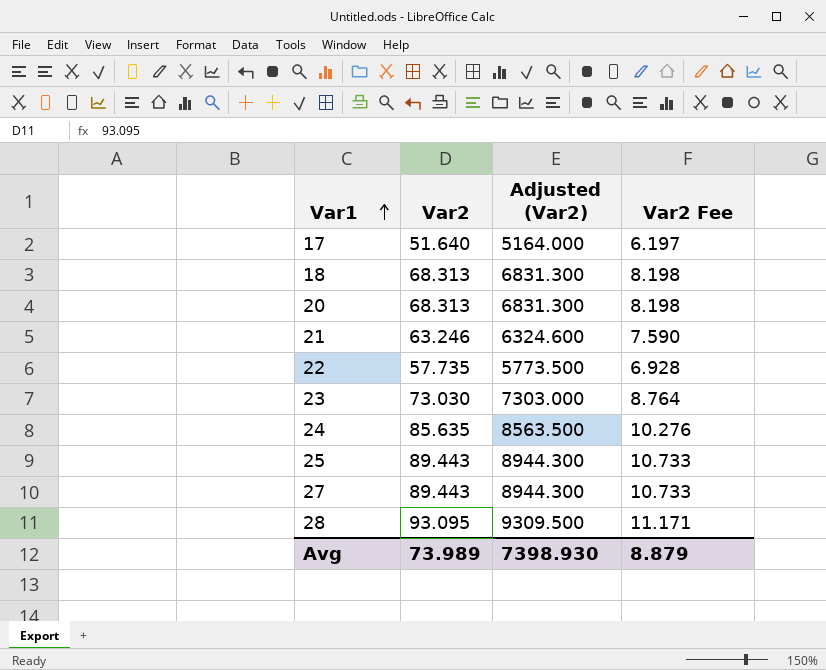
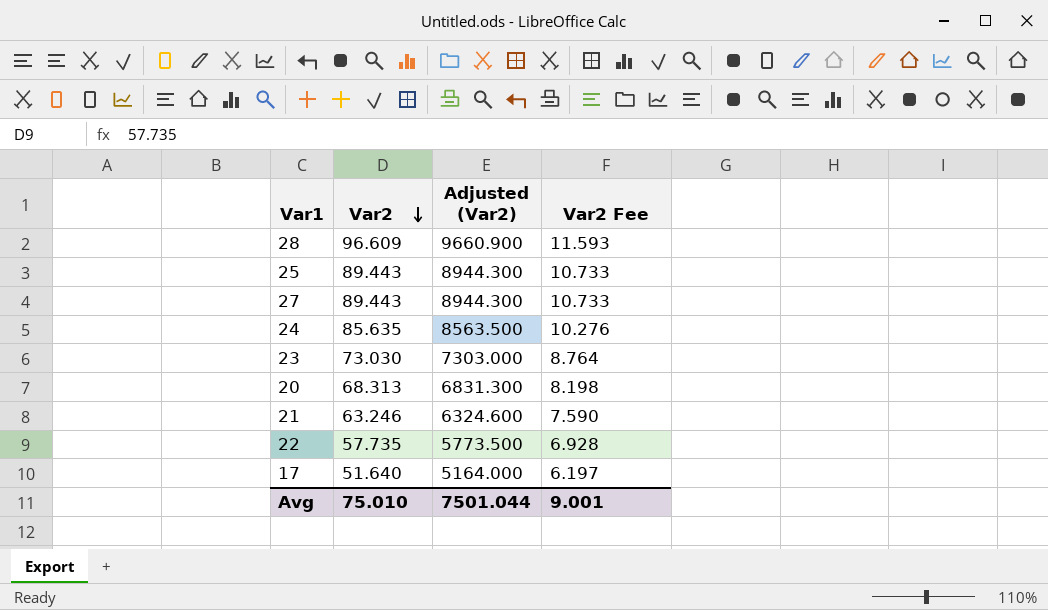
row order: Var1 ascending -> Var2 descending
row 18: 68.313 | 6831.300 | 8.198 -> none
28 | Var2: 93.095 -> 96.609
28 | Adjusted (Var2): 9309.500 -> 9660.900
28 | Var2 Fee: 11.171 -> 11.593
Avg | Var2: 73.989 -> 75.010
Avg | Adjusted (Var2): 7398.930 -> 7501.044
Avg | Var2 Fee: 8.879 -> 9.001

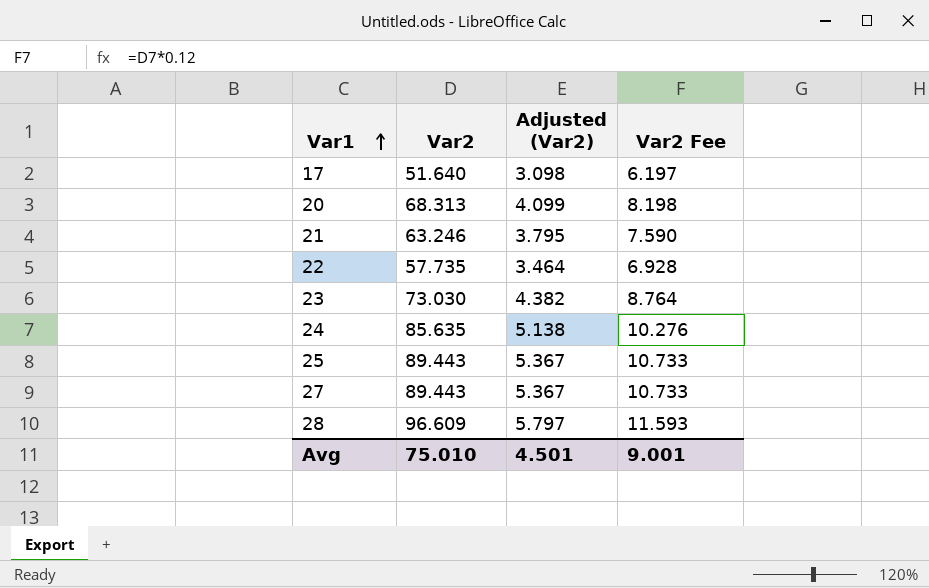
row order: Var2 descending -> Var1 ascending
column Adjusted (Var2) | formula: [Var2] * 100 -> [Var2] * 0.06
Avg | Adjusted (Var2): 7501.044 -> 4.501

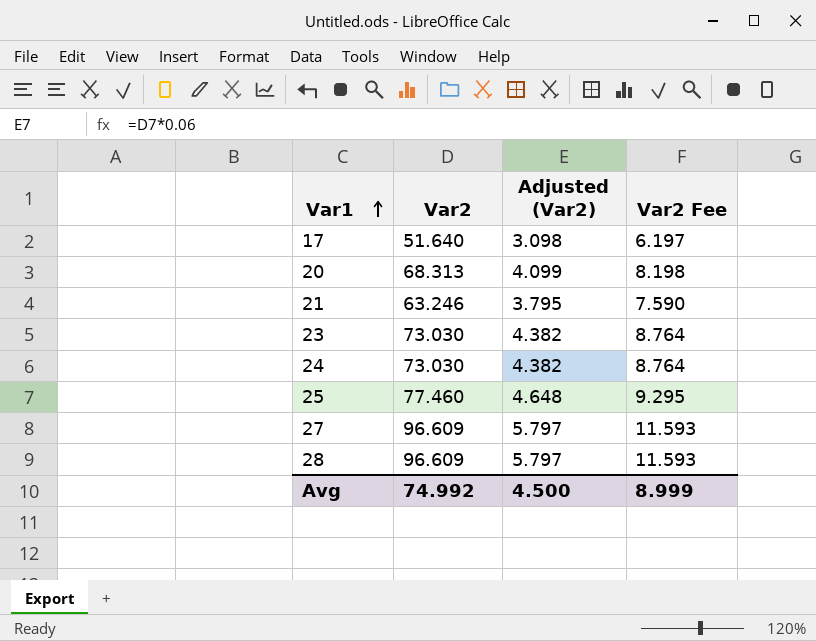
row 22: 57.735 | 3.464 | 6.928 -> none
24 | Var2: 85.635 -> 73.030
24 | Adjusted (Var2): 5.138 -> 4.382
24 | Var2 Fee: 10.276 -> 8.764
25 | Var2: 89.443 -> 77.460
25 | Adjusted (Var2): 5.367 -> 4.648
25 | Var2 Fee: 10.733 -> 9.295
27 | Var2: 89.443 -> 96.609
27 | Adjusted (Var2): 5.367 -> 5.797
27 | Var2 Fee: 10.733 -> 11.593
Avg | Var2: 75.010 -> 74.992
Avg | Adjusted (Var2): 4.501 -> 4.500
Avg | Var2 Fee: 9.001 -> 8.999

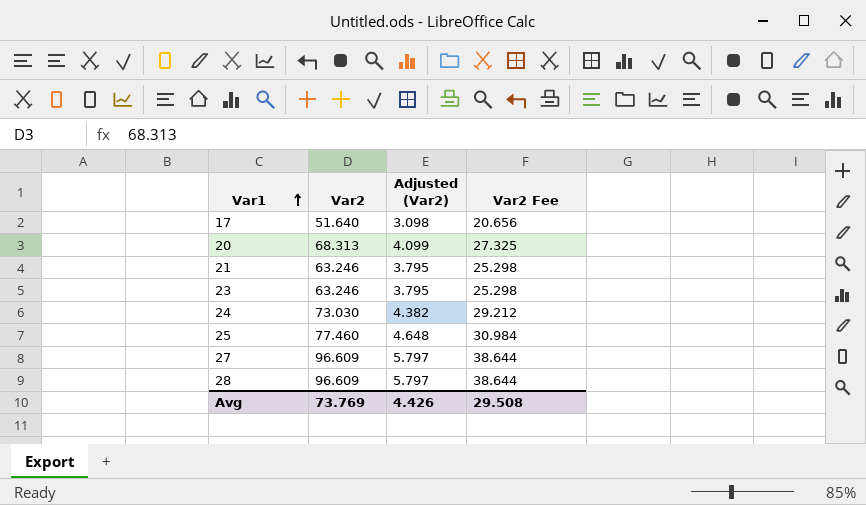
column Var2 Fee | formula: [Var2] * 0.12 -> [Var2] * 0.4
23 | Var2: 73.030 -> 63.246
23 | Adjusted (Var2): 4.382 -> 3.795
Avg | Var2: 74.992 -> 73.769
Avg | Adjusted (Var2): 4.500 -> 4.426
Avg | Var2 Fee: 8.999 -> 29.508

